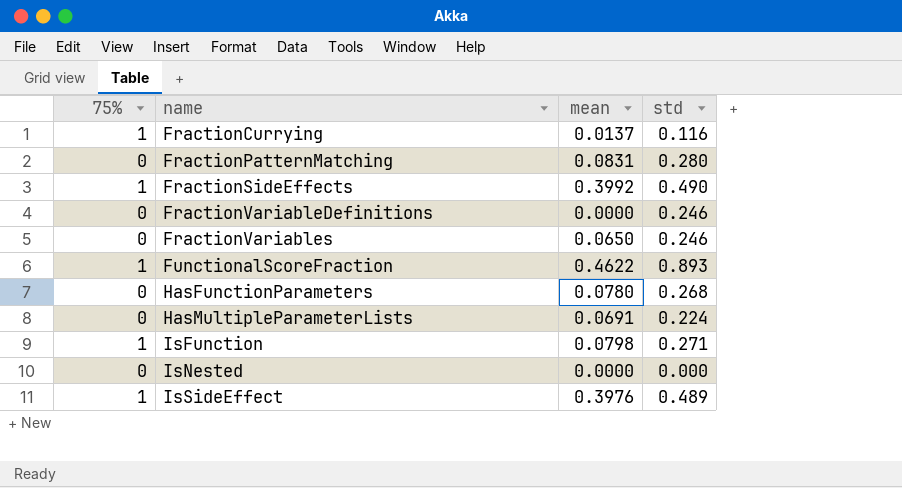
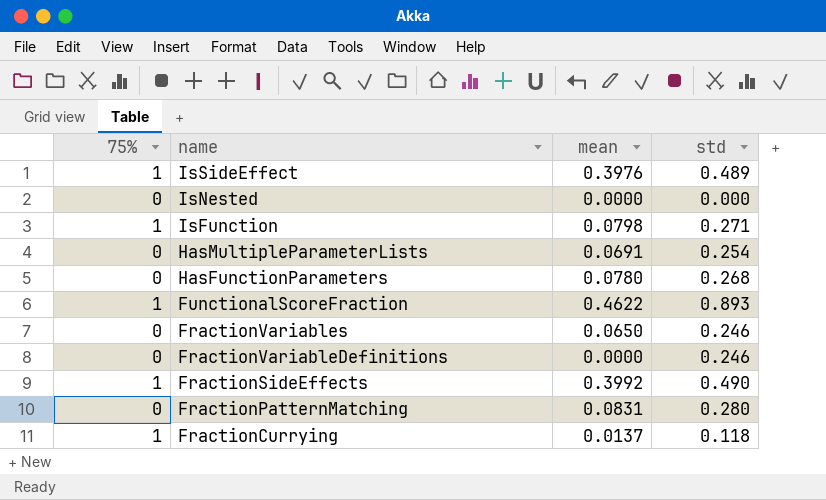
row order: name ascending -> name descending
HasMultipleParameterLists | std: 0.224 -> 0.254
FractionCurrying | std: 0.116 -> 0.118

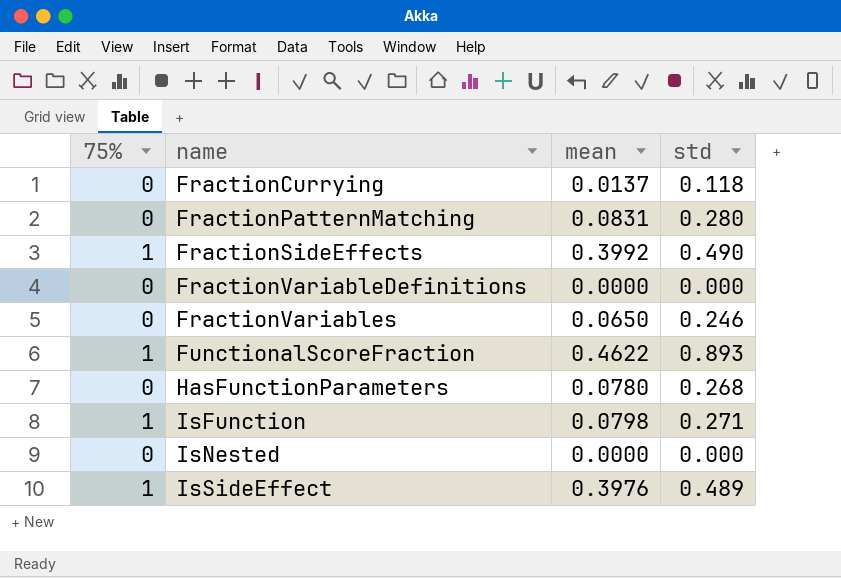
row order: name descending -> name ascending
row HasMultipleParameterLists: 0 | 0.0691 | 0.254 -> none
FractionCurrying | 75%: 1 -> 0
FractionVariableDefinitions | std: 0.246 -> 0.000

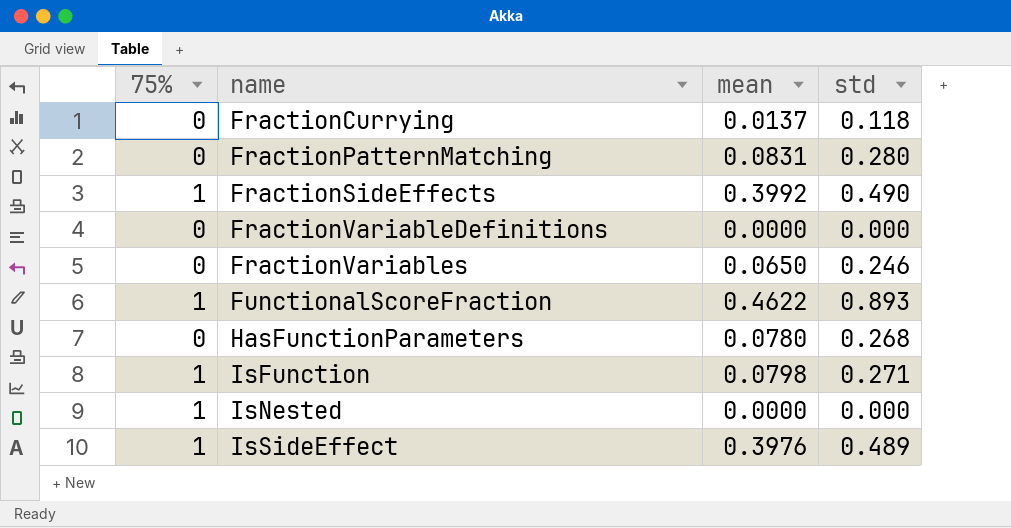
IsNested | 75%: 0 -> 1

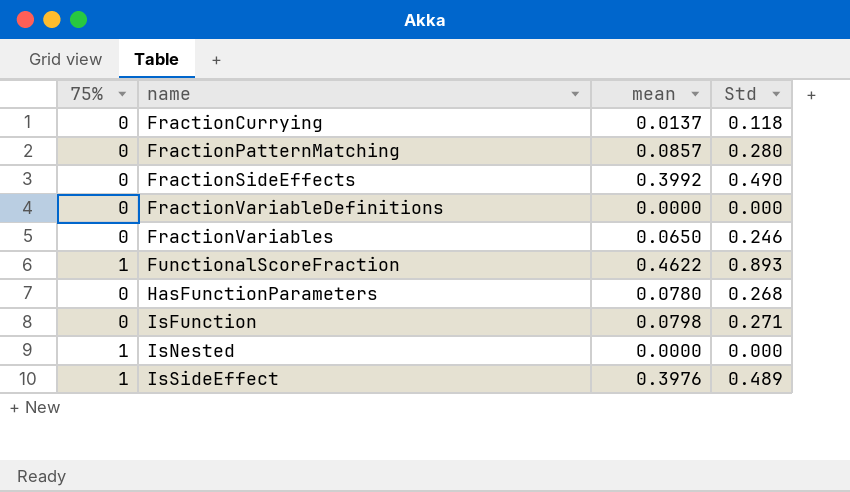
column name: std -> Std
FractionPatternMatching | mean: 0.0831 -> 0.0857
FractionSideEffects | 75%: 1 -> 0
IsFunction | 75%: 1 -> 0

